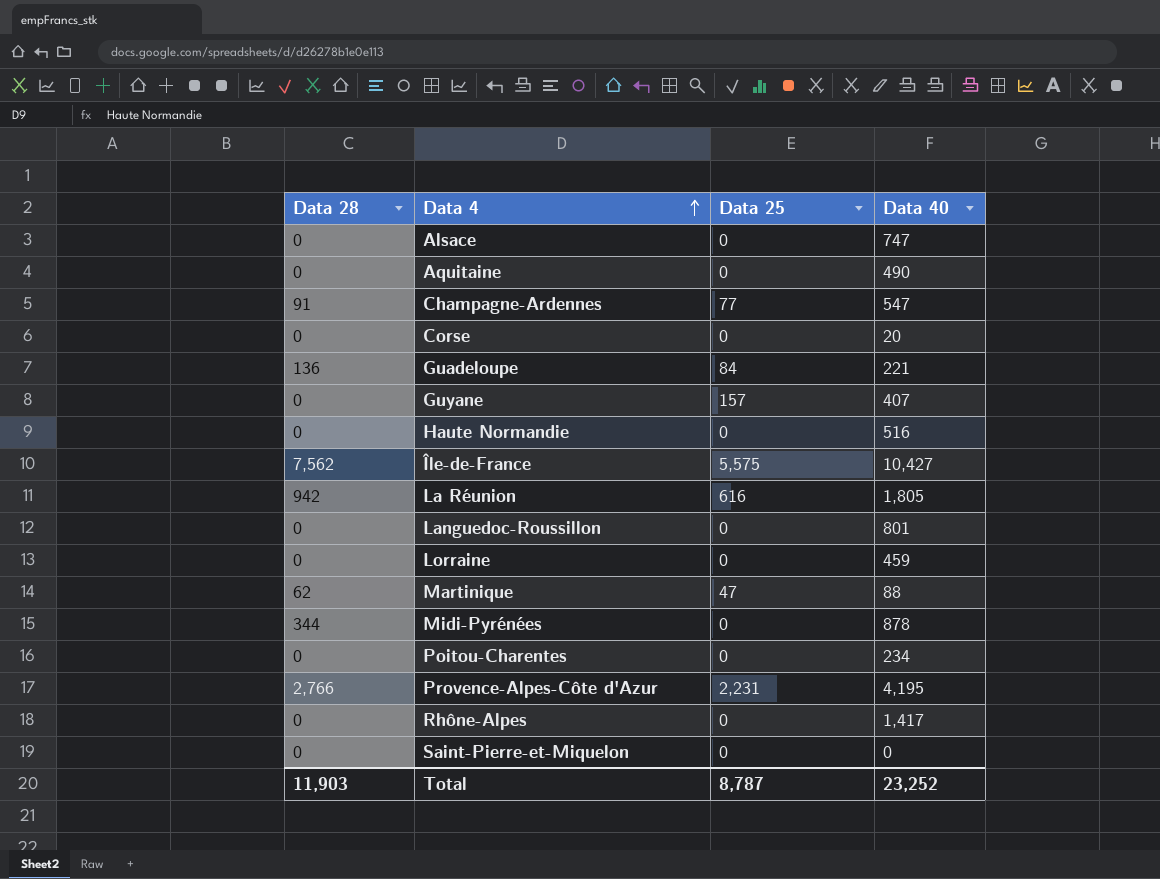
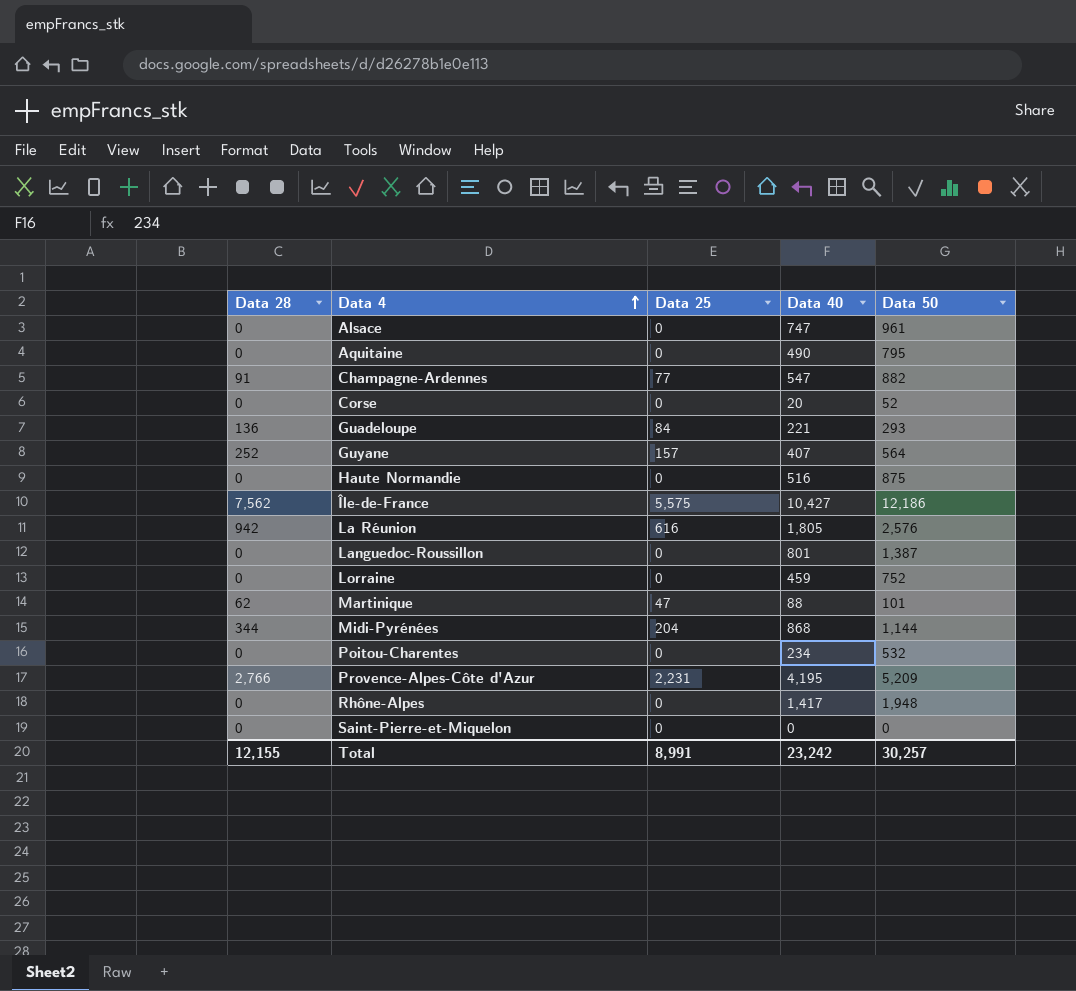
column Data 50 | position: none -> 5
Guyane | Data 28: 0 -> 252
Midi-Pyrénées | Data 25: 0 -> 204
Midi-Pyrénées | Data 40: 878 -> 868
Total | Data 28: 11,903 -> 12,155
Total | Data 25: 8,787 -> 8,991
Total | Data 40: 23,252 -> 23,242

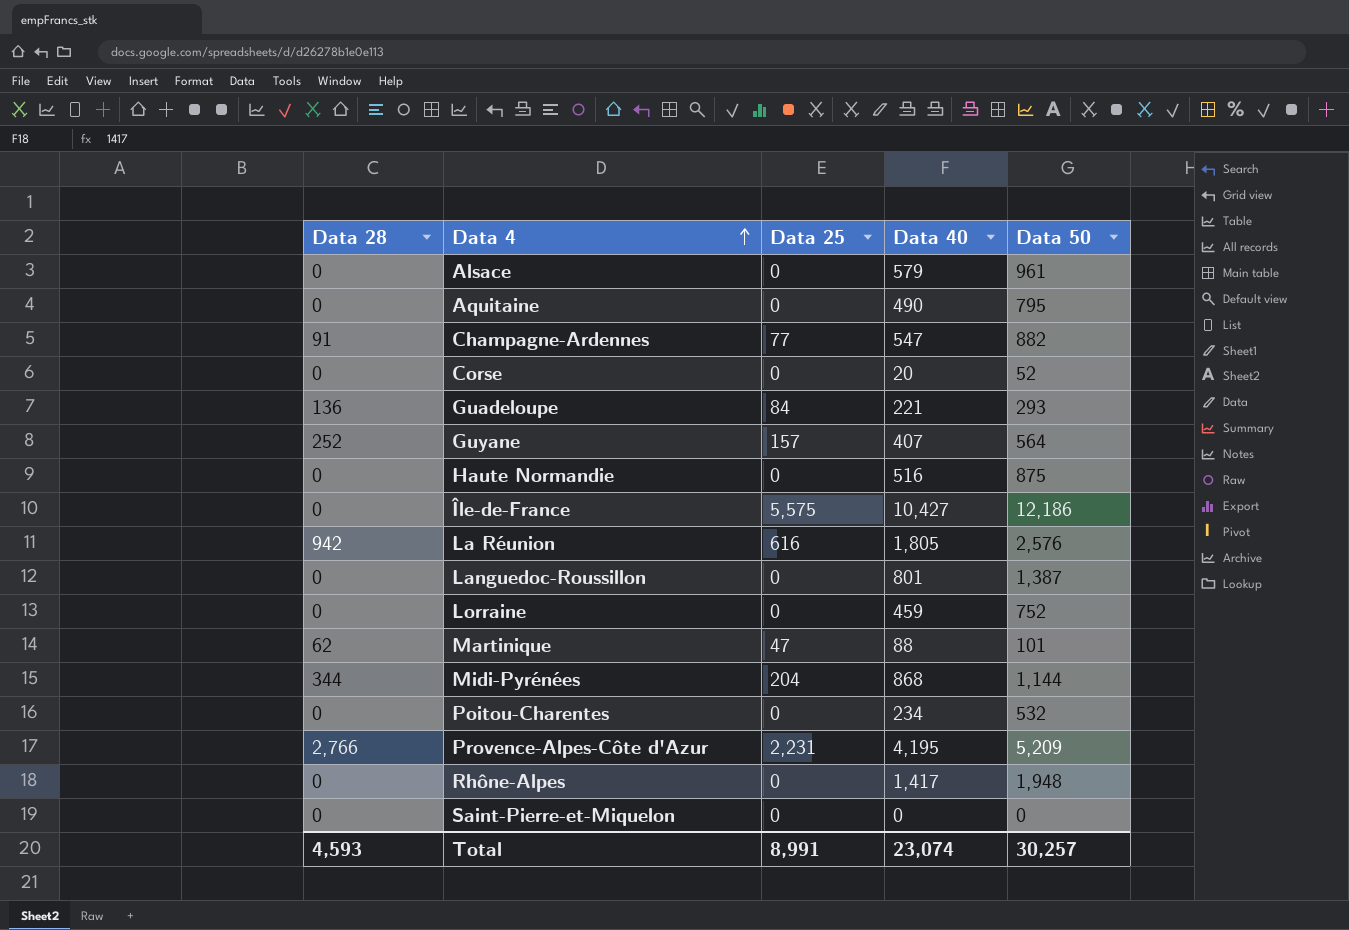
Alsace | Data 40: 747 -> 579
Île-de-France | Data 28: 7,562 -> 0
Total | Data 28: 12,155 -> 4,593
Total | Data 40: 23,242 -> 23,074

